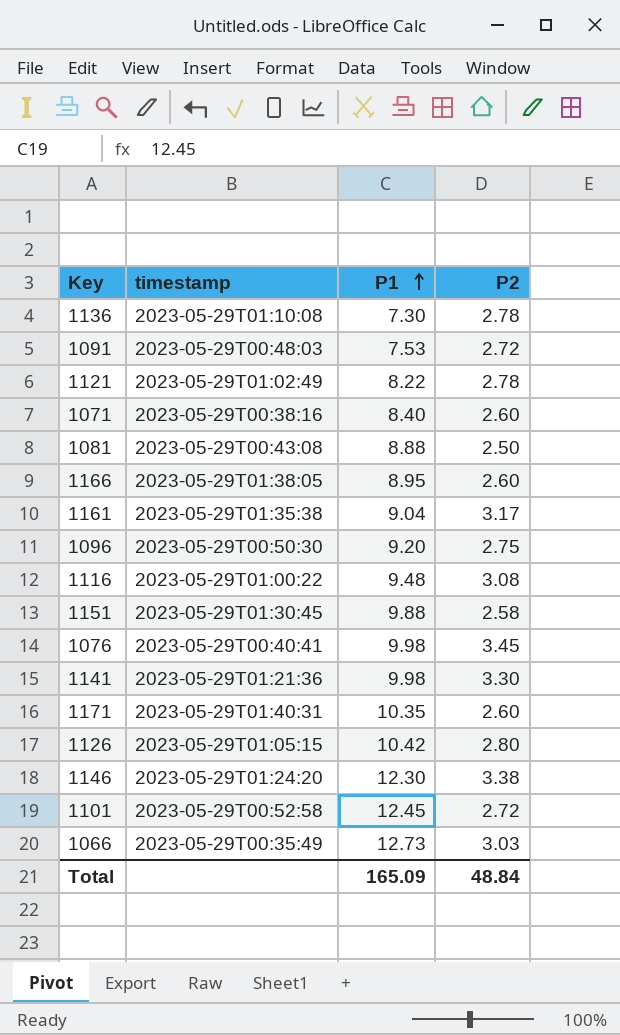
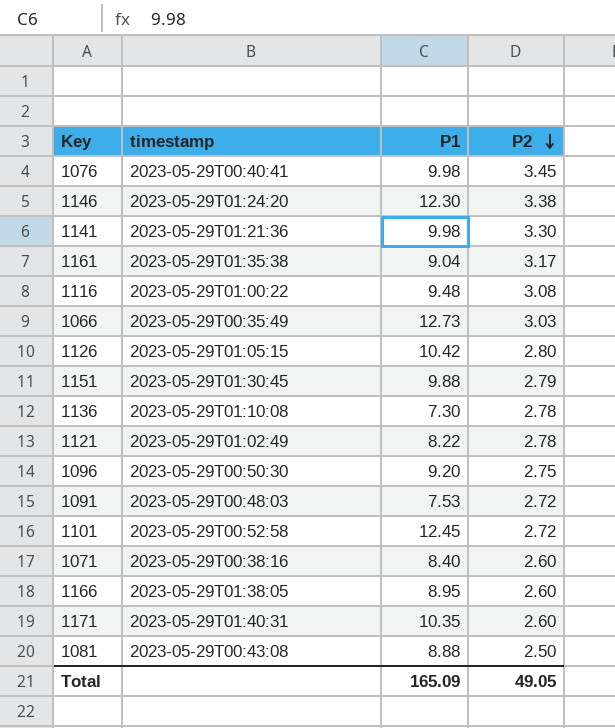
row order: P1 ascending -> P2 descending
1151 | P2: 2.58 -> 2.79
Total | P2: 48.84 -> 49.05

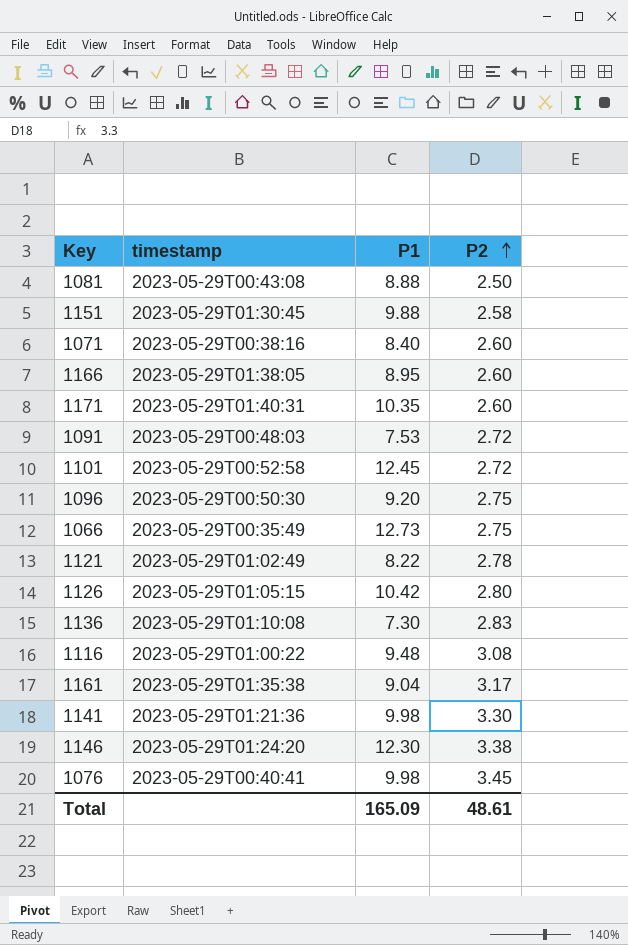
row order: P2 descending -> P2 ascending
1151 | P2: 2.79 -> 2.58
1066 | P2: 3.03 -> 2.75
1136 | P2: 2.78 -> 2.83
Total | P2: 49.05 -> 48.61

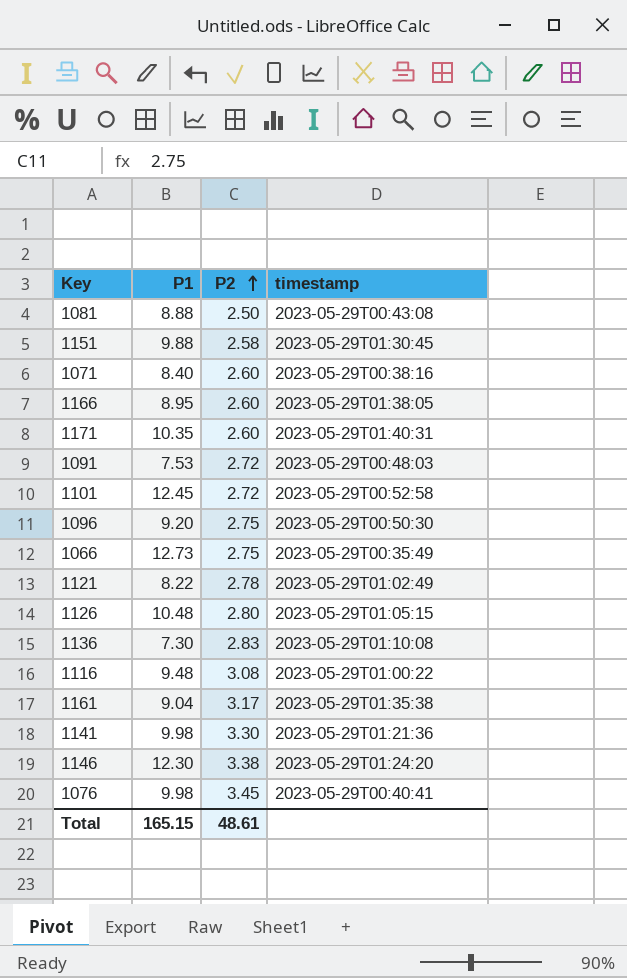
column timestamp | position: 2 -> 4
1126 | P1: 10.42 -> 10.48
Total | P1: 165.09 -> 165.15

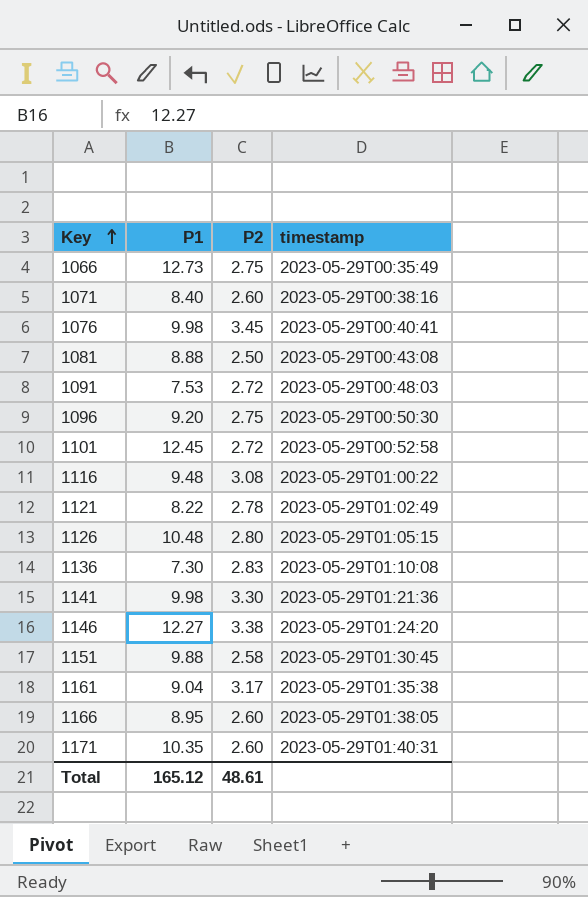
row order: P2 ascending -> Key ascending
1146 | P1: 12.30 -> 12.27
Total | P1: 165.15 -> 165.12

